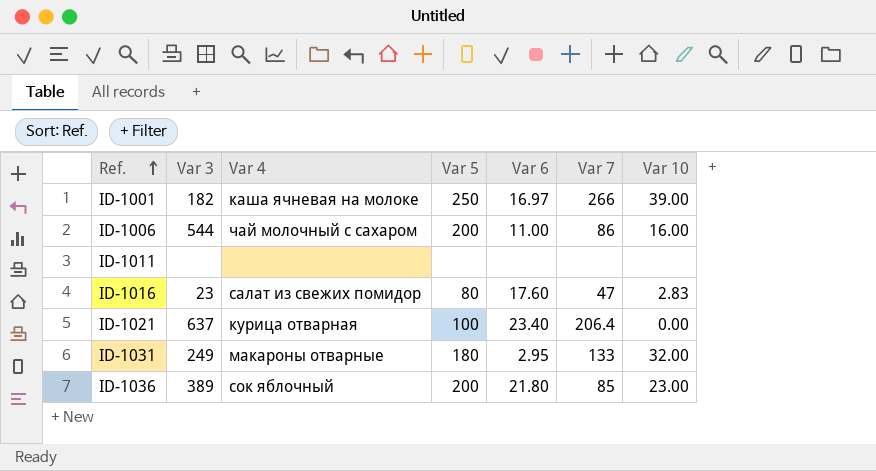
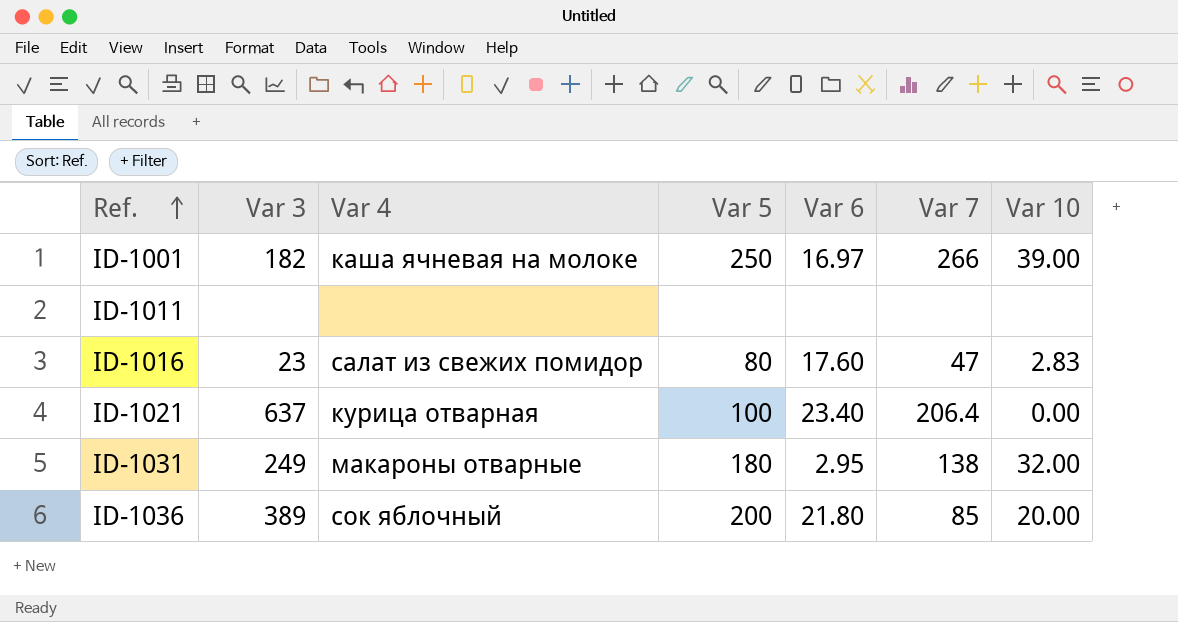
row ID-1006: 544 | чай молочный с сахаром | 200 | 11.00 | 86 | 16.00 -> none
ID-1031 | Var 7: 133 -> 138
ID-1036 | Var 10: 23.00 -> 20.00

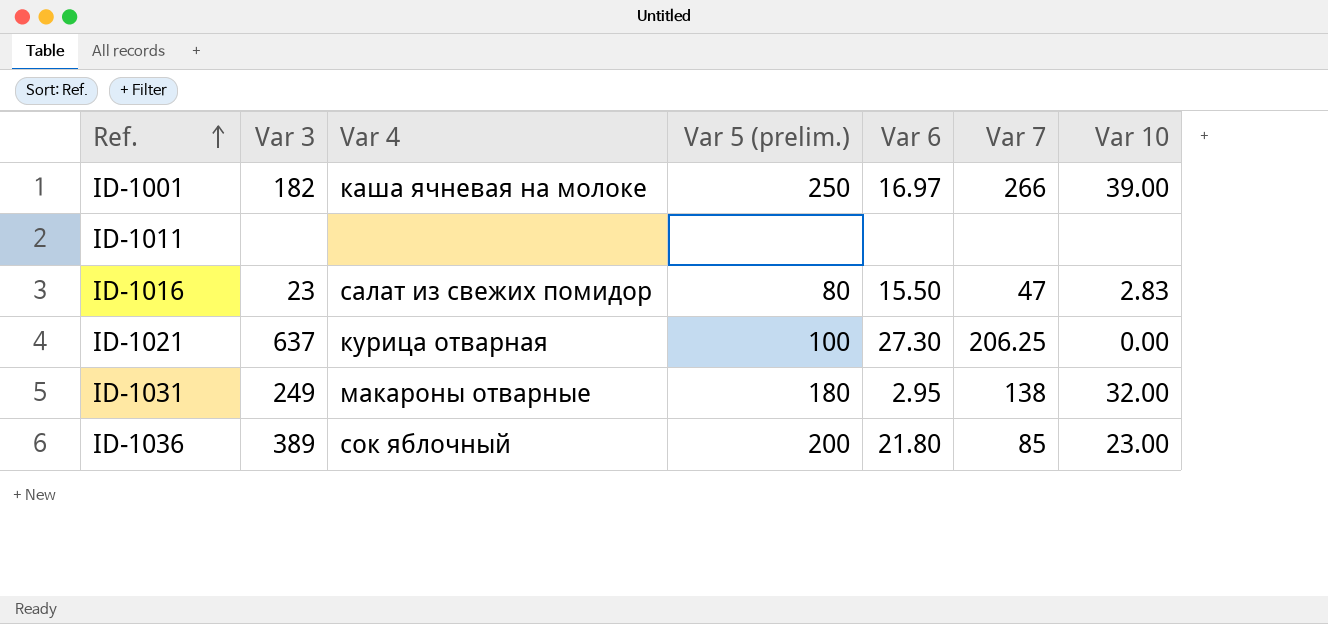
column name: Var 5 -> Var 5 (prelim.)
ID-1016 | Var 6: 17.60 -> 15.50
ID-1021 | Var 6: 23.40 -> 27.30
ID-1021 | Var 7: 206.4 -> 206.25
ID-1036 | Var 10: 20.00 -> 23.00

